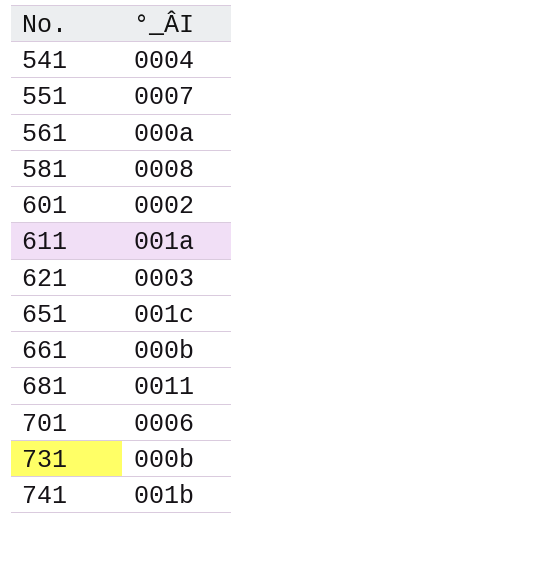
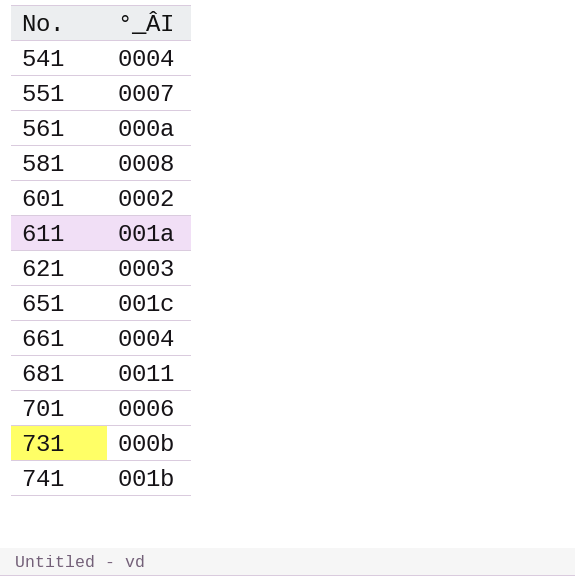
661 | °_ÂI: 000b -> 0004

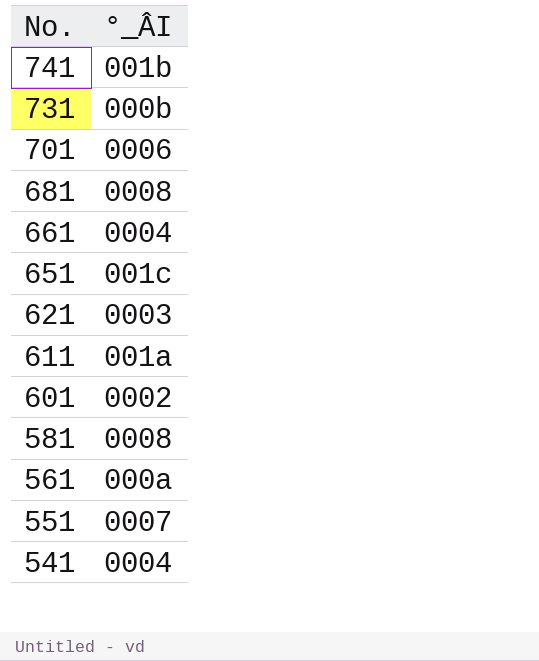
row order: No. ascending -> No. descending
681 | °_ÂI: 0011 -> 0008

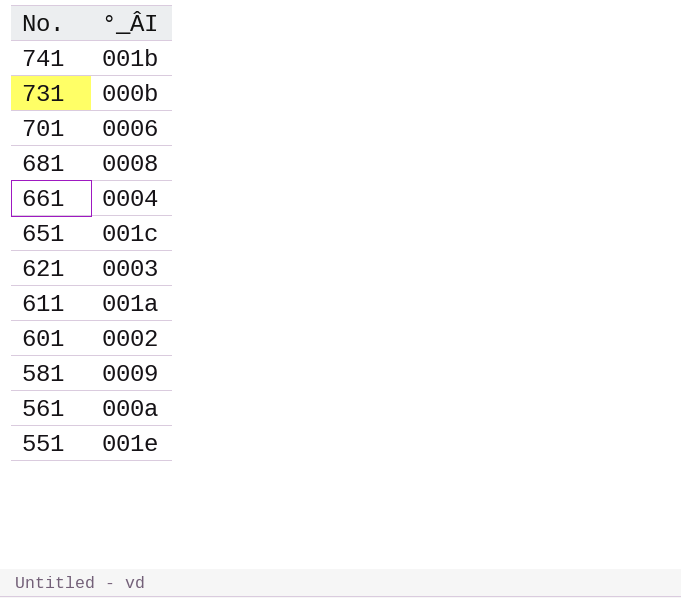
row 541: 0004 -> none
581 | °_ÂI: 0008 -> 0009
551 | °_ÂI: 0007 -> 001e

